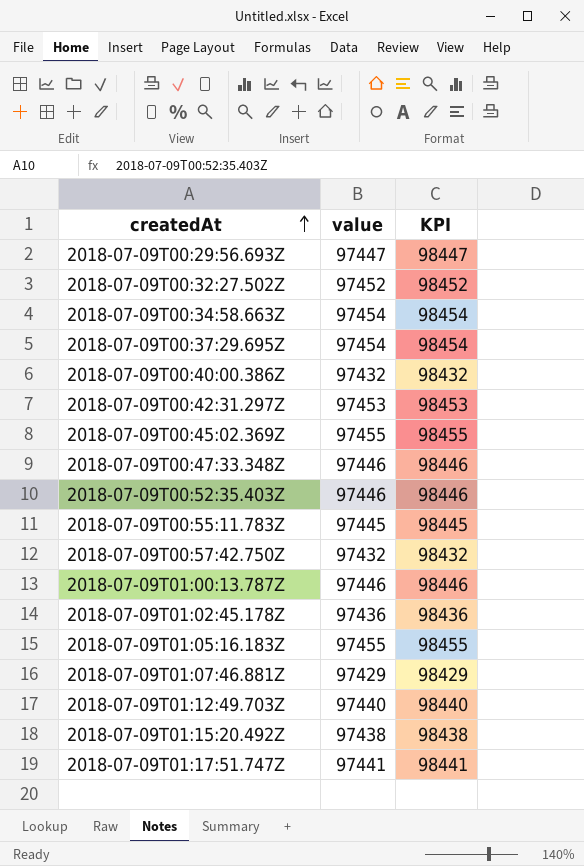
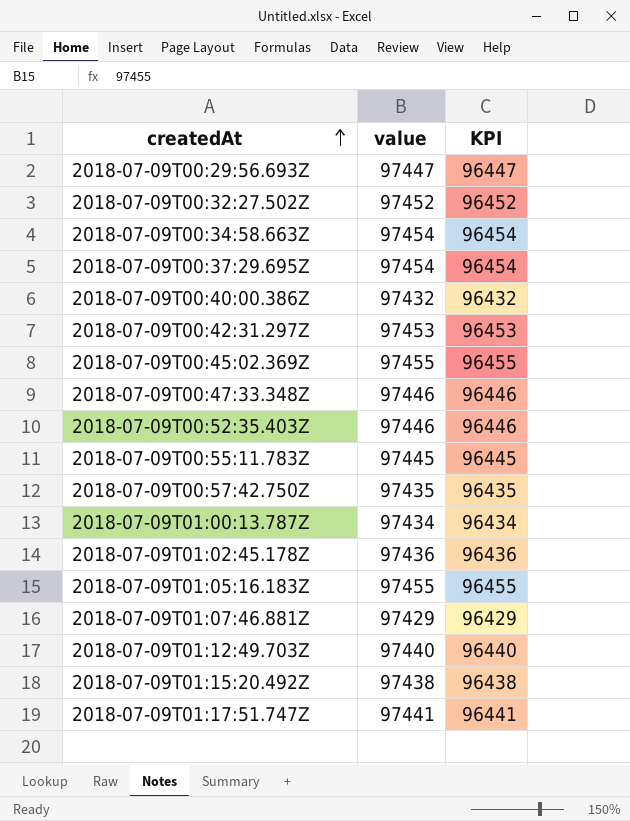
column KPI | formula: [value] + 1000 -> [value] - 1000
2018-07-09T00:57:42.750Z | value: 97432 -> 97435
2018-07-09T01:00:13.787Z | value: 97446 -> 97434

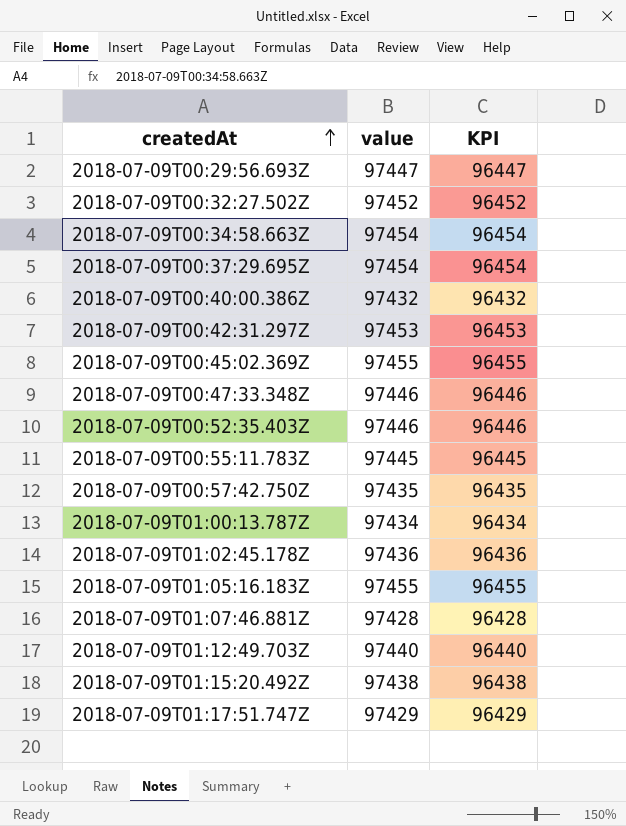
2018-07-09T01:07:46.881Z | value: 97429 -> 97428
2018-07-09T01:07:46.881Z | KPI: 96429 -> 96428
2018-07-09T01:17:51.747Z | value: 97441 -> 97429
2018-07-09T01:17:51.747Z | KPI: 96441 -> 96429

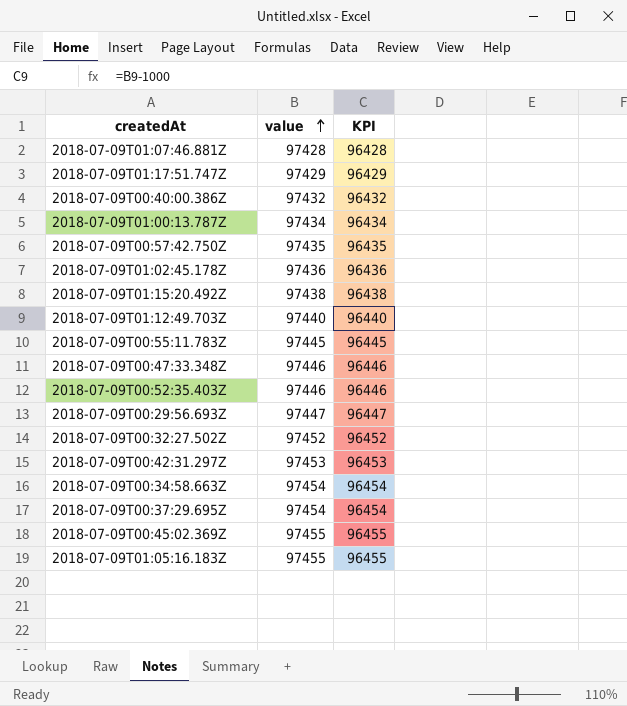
row order: createdAt ascending -> value ascending

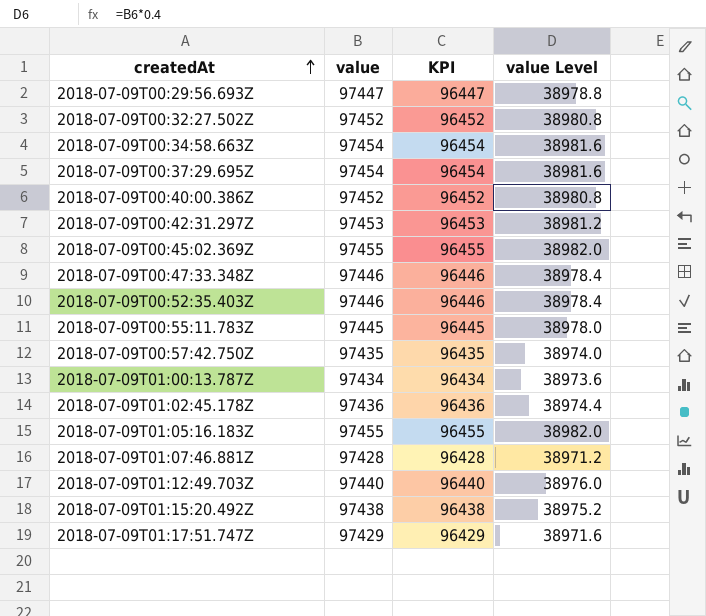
row order: value ascending -> createdAt ascending
column value Level | formula: none -> [value] * 0.4
2018-07-09T00:40:00.386Z | value: 97432 -> 97452
2018-07-09T00:40:00.386Z | KPI: 96432 -> 96452

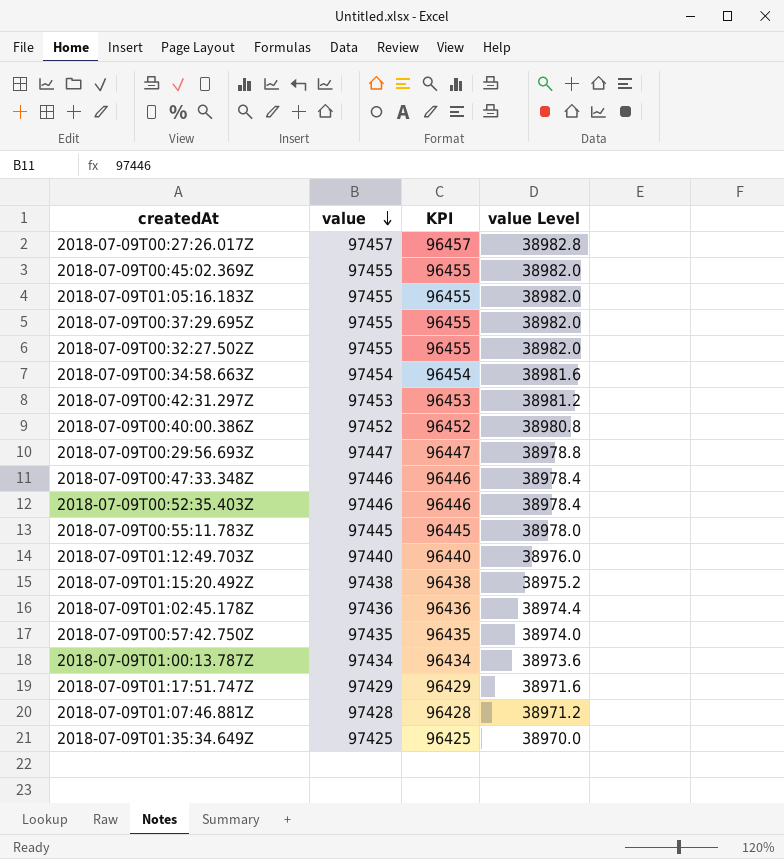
row order: createdAt ascending -> value descending
row 2018-07-09T00:27:26.017Z: none -> 97457 | 96457 | 38982.8
2018-07-09T00:37:29.695Z | value: 97454 -> 97455
2018-07-09T00:37:29.695Z | KPI: 96454 -> 96455
2018-07-09T00:37:29.695Z | value Level: 38981.6 -> 38982.0
2018-07-09T00:32:27.502Z | value: 97452 -> 97455
2018-07-09T00:32:27.502Z | KPI: 96452 -> 96455
2018-07-09T00:32:27.502Z | value Level: 38980.8 -> 38982.0
row 2018-07-09T01:35:34.649Z: none -> 97425 | 96425 | 38970.0

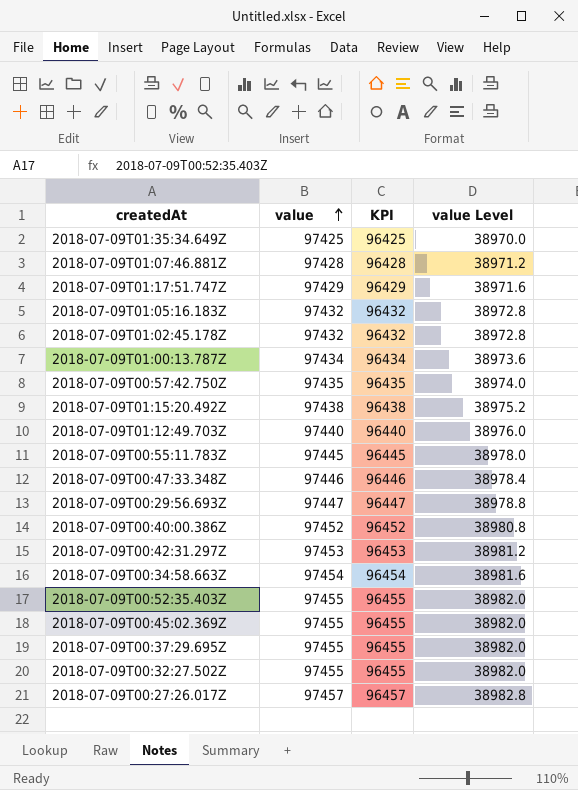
row order: value descending -> value ascending
2018-07-09T01:05:16.183Z | value: 97455 -> 97432
2018-07-09T01:05:16.183Z | KPI: 96455 -> 96432
2018-07-09T01:05:16.183Z | value Level: 38982.0 -> 38972.8
2018-07-09T01:02:45.178Z | value: 97436 -> 97432
2018-07-09T01:02:45.178Z | KPI: 96436 -> 96432
2018-07-09T01:02:45.178Z | value Level: 38974.4 -> 38972.8
2018-07-09T00:52:35.403Z | value: 97446 -> 97455
2018-07-09T00:52:35.403Z | KPI: 96446 -> 96455
2018-07-09T00:52:35.403Z | value Level: 38978.4 -> 38982.0

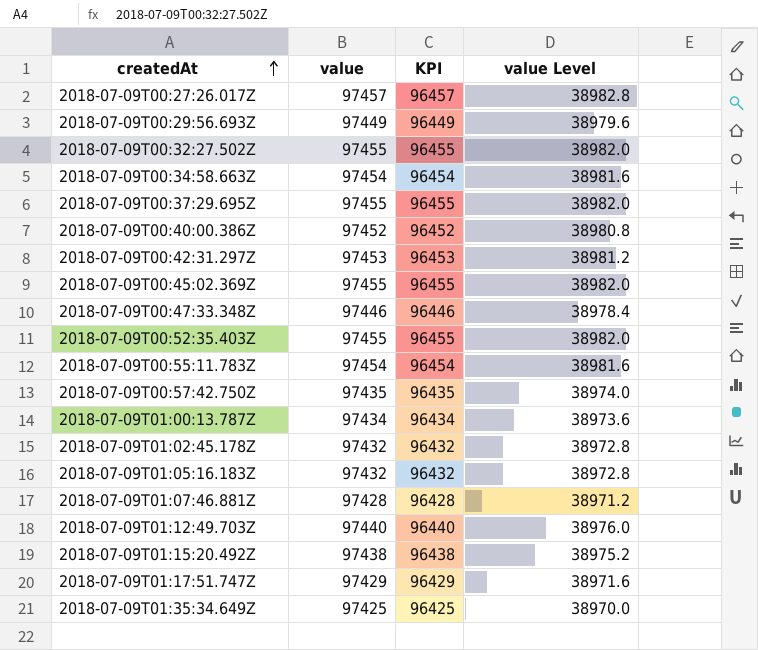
row order: value ascending -> createdAt ascending
2018-07-09T00:29:56.693Z | value: 97447 -> 97449
2018-07-09T00:29:56.693Z | KPI: 96447 -> 96449
2018-07-09T00:29:56.693Z | value Level: 38978.8 -> 38979.6
2018-07-09T00:55:11.783Z | value: 97445 -> 97454
2018-07-09T00:55:11.783Z | KPI: 96445 -> 96454
2018-07-09T00:55:11.783Z | value Level: 38978.0 -> 38981.6

